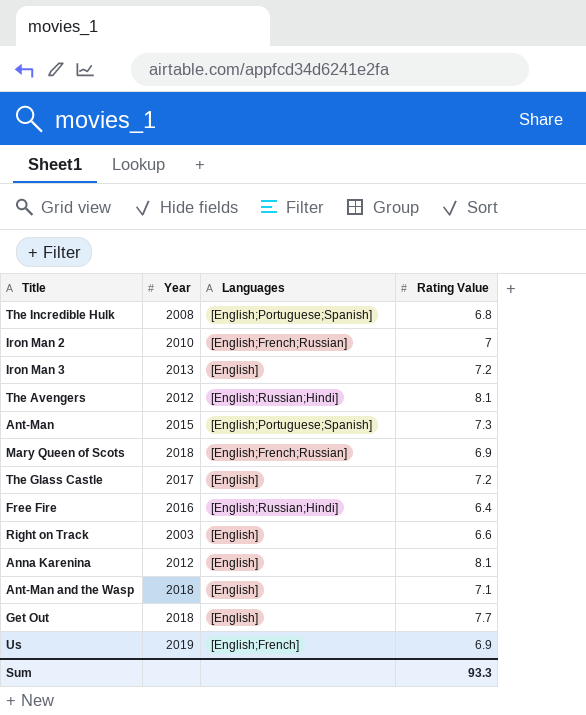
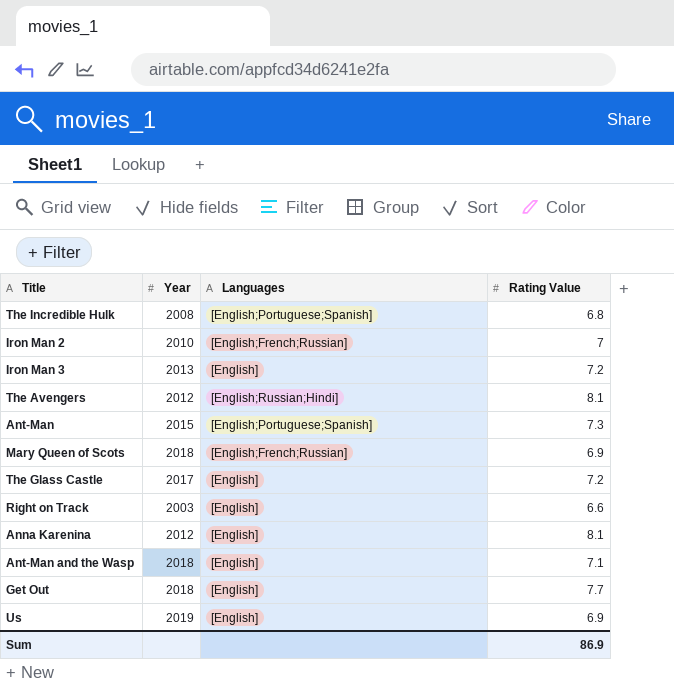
row Free Fire: 2016 | [English;Russian;Hindi] | 6.4 -> none
Us | Languages: [English;French] -> [English]
Sum | Rating Value: 93.3 -> 86.9

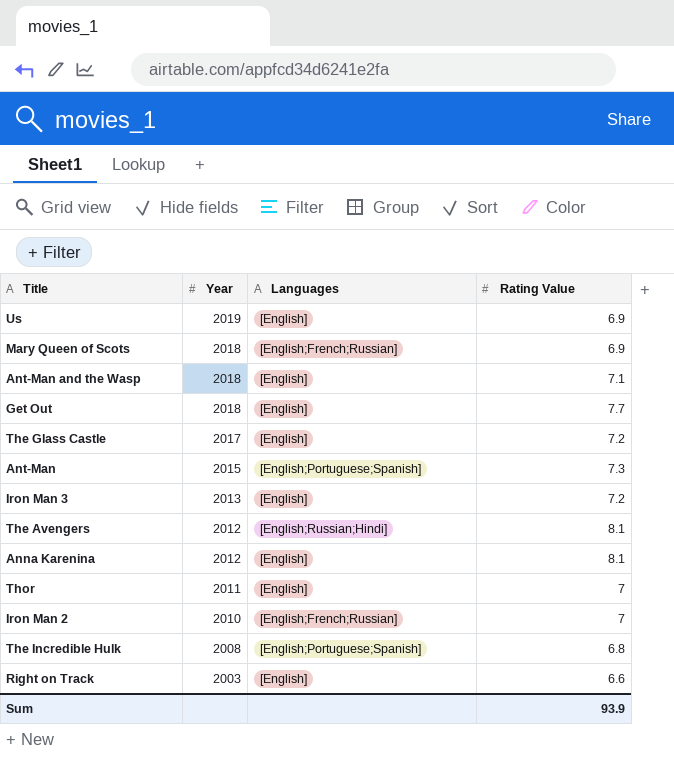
row order: none -> Year descending
row Thor: none -> 2011 | [English] | 7
Sum | Rating Value: 86.9 -> 93.9

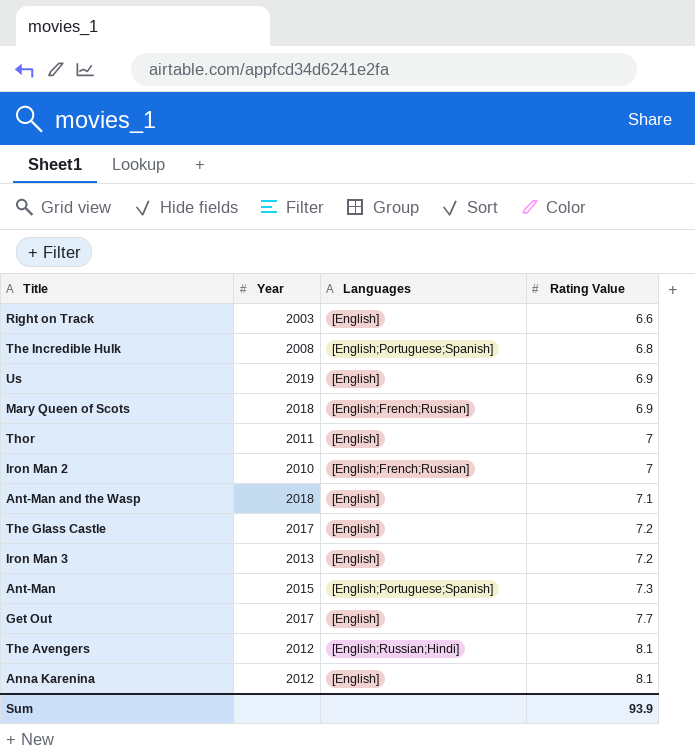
row order: Year descending -> Rating Value ascending
Get Out | Year: 2018 -> 2017

